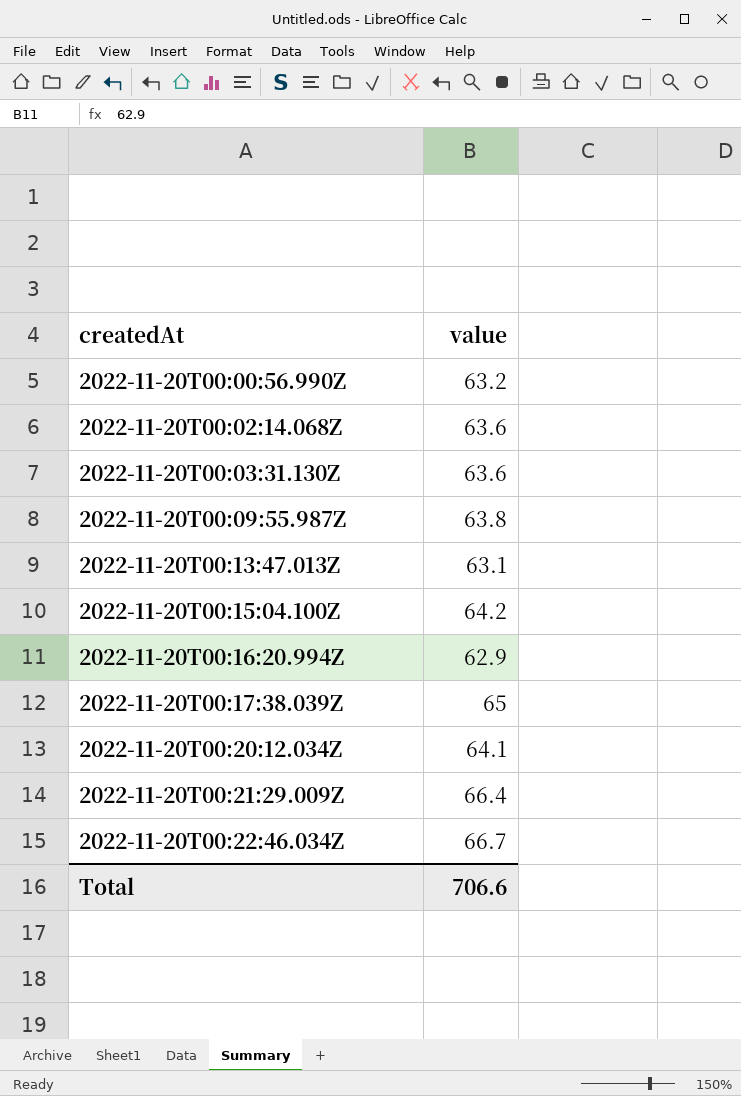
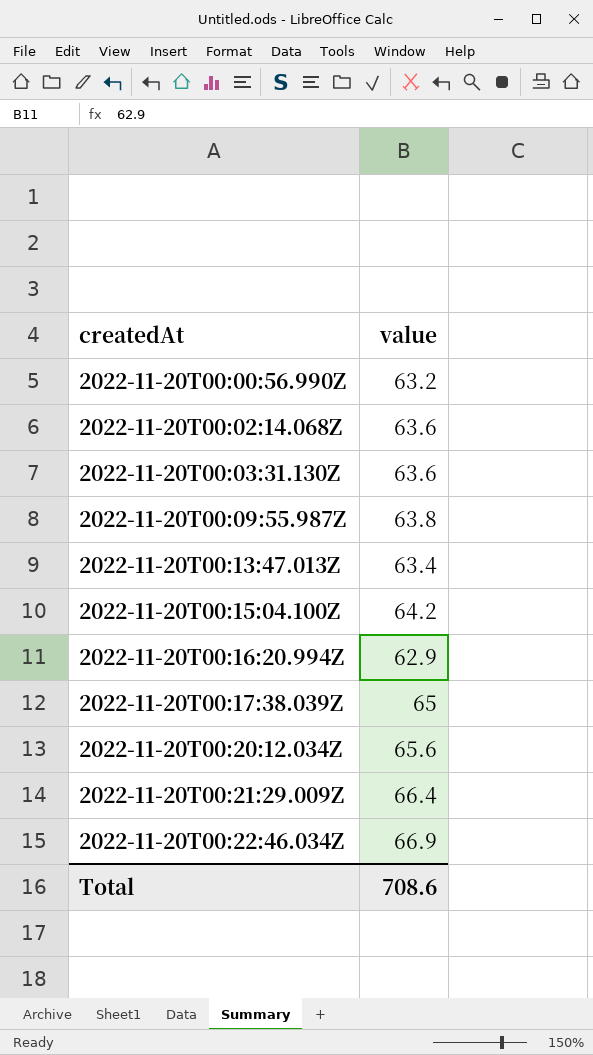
2022-11-20T00:13:47.013Z | value: 63.1 -> 63.4
2022-11-20T00:20:12.034Z | value: 64.1 -> 65.6
2022-11-20T00:22:46.034Z | value: 66.7 -> 66.9
Total | value: 706.6 -> 708.6

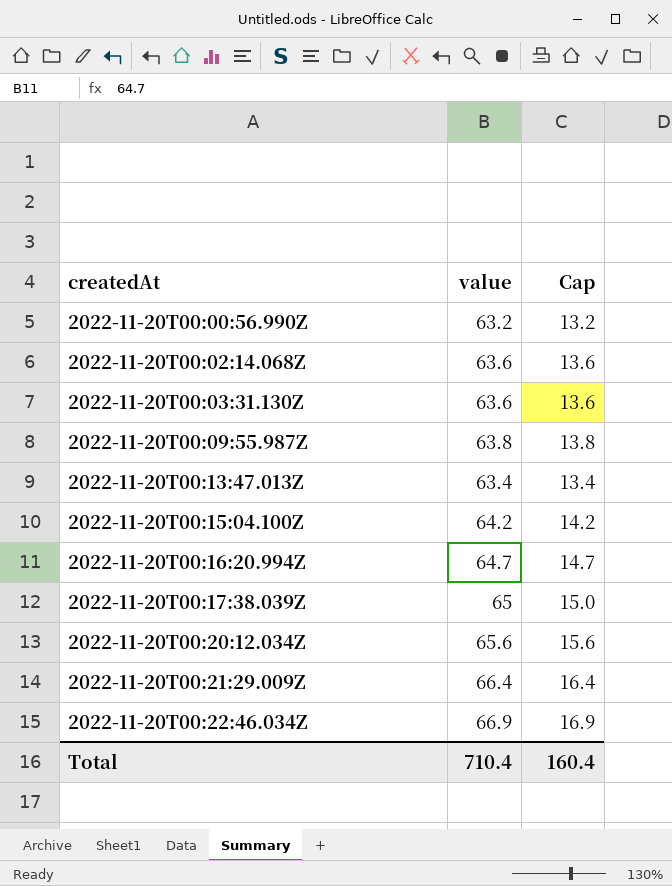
column Cap | formula: none -> [value] - 50
2022-11-20T00:16:20.994Z | value: 62.9 -> 64.7
Total | value: 708.6 -> 710.4

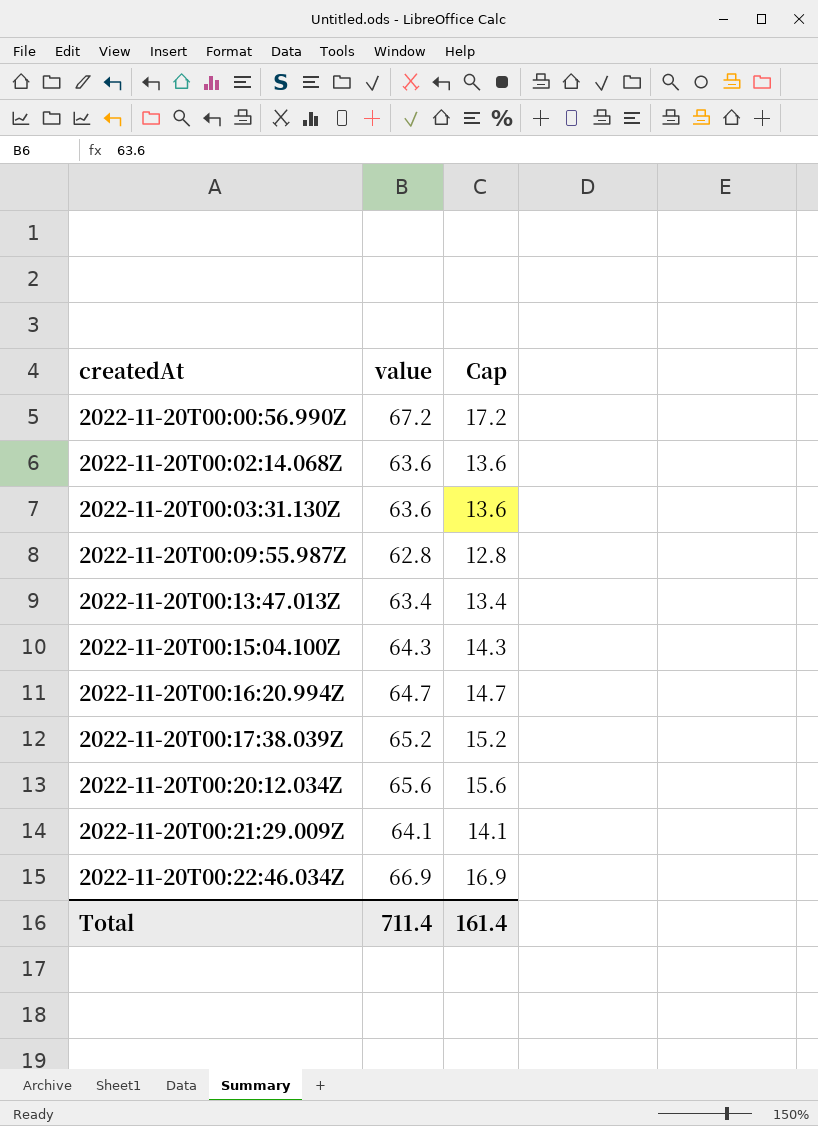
2022-11-20T00:00:56.990Z | value: 63.2 -> 67.2
2022-11-20T00:00:56.990Z | Cap: 13.2 -> 17.2
2022-11-20T00:09:55.987Z | value: 63.8 -> 62.8
2022-11-20T00:09:55.987Z | Cap: 13.8 -> 12.8
2022-11-20T00:15:04.100Z | value: 64.2 -> 64.3
2022-11-20T00:15:04.100Z | Cap: 14.2 -> 14.3
2022-11-20T00:17:38.039Z | value: 65 -> 65.2
2022-11-20T00:17:38.039Z | Cap: 15.0 -> 15.2
2022-11-20T00:21:29.009Z | value: 66.4 -> 64.1
2022-11-20T00:21:29.009Z | Cap: 16.4 -> 14.1
Total | value: 710.4 -> 711.4
Total | Cap: 160.4 -> 161.4

